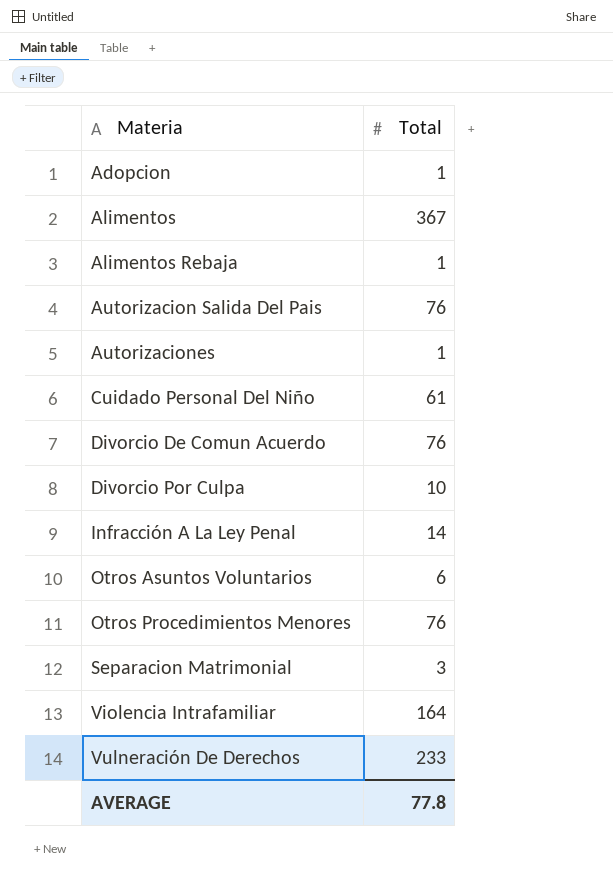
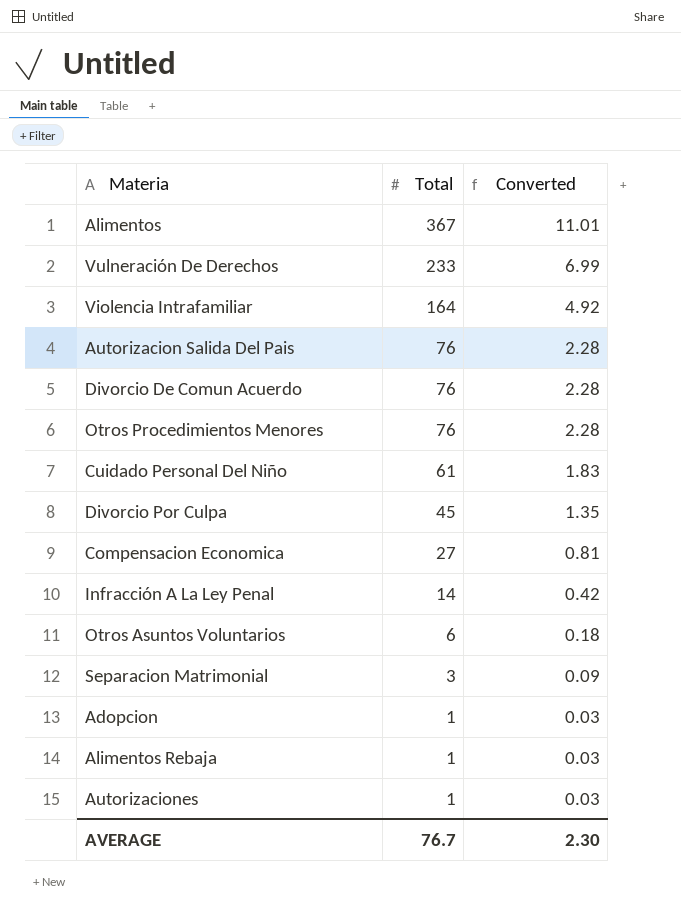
row order: Materia ascending -> Total descending
column Converted | formula: none -> [Total] * 0.03
Divorcio Por Culpa | Total: 10 -> 45
row Compensacion Economica: none -> 27 | 0.81
AVERAGE | Total: 77.8 -> 76.7

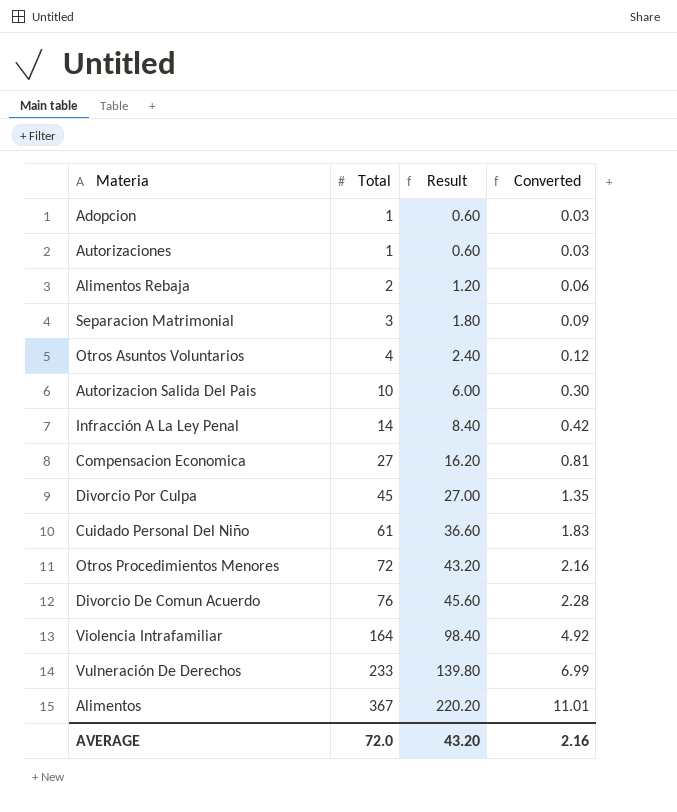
row order: Total descending -> Total ascending
column Result | formula: none -> [Total] * 0.6
Alimentos Rebaja | Total: 1 -> 2
Alimentos Rebaja | Converted: 0.03 -> 0.06
Otros Asuntos Voluntarios | Total: 6 -> 4
Otros Asuntos Voluntarios | Converted: 0.18 -> 0.12
Autorizacion Salida Del Pais | Total: 76 -> 10
Autorizacion Salida Del Pais | Converted: 2.28 -> 0.30
Otros Procedimientos Menores | Total: 76 -> 72
Otros Procedimientos Menores | Converted: 2.28 -> 2.16
AVERAGE | Total: 76.7 -> 72.0
AVERAGE | Converted: 2.30 -> 2.16

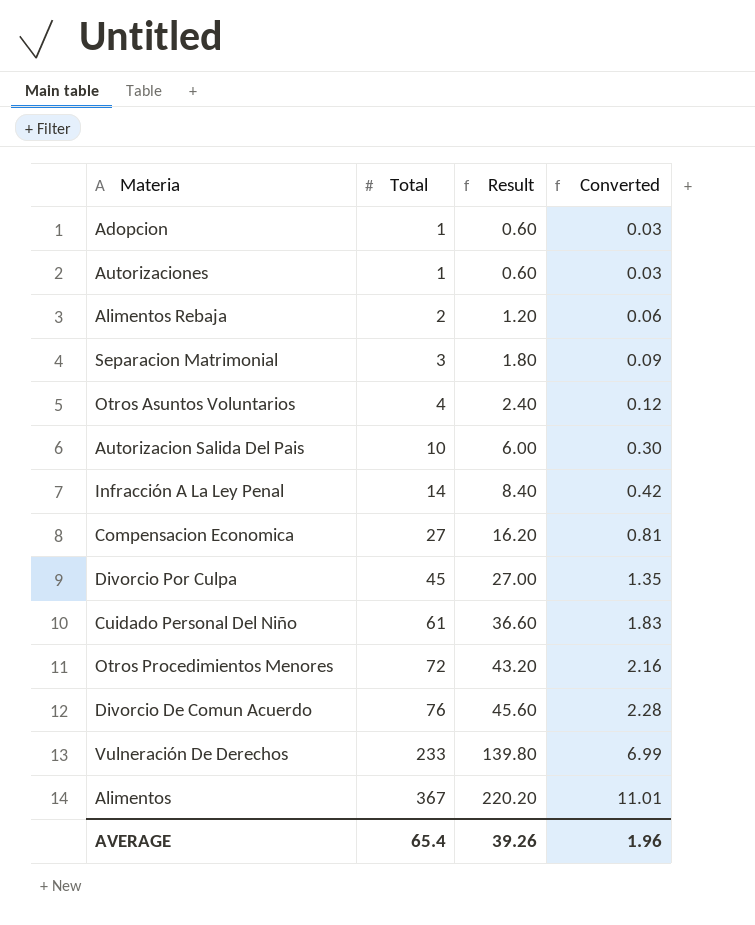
row Violencia Intrafamiliar: 164 | 98.40 | 4.92 -> none
AVERAGE | Total: 72.0 -> 65.4
AVERAGE | Result: 43.20 -> 39.26
AVERAGE | Converted: 2.16 -> 1.96

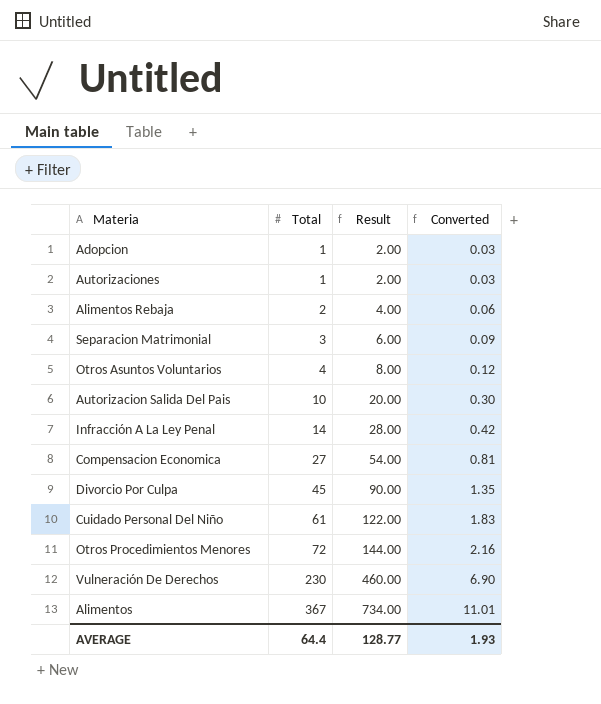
column Result | formula: [Total] * 0.6 -> [Total] * 2
row Divorcio De Comun Acuerdo: 76 | 45.60 | 2.28 -> none
Vulneración De Derechos | Total: 233 -> 230
Vulneración De Derechos | Converted: 6.99 -> 6.90
AVERAGE | Total: 65.4 -> 64.4
AVERAGE | Result: 39.26 -> 128.77
AVERAGE | Converted: 1.96 -> 1.93

